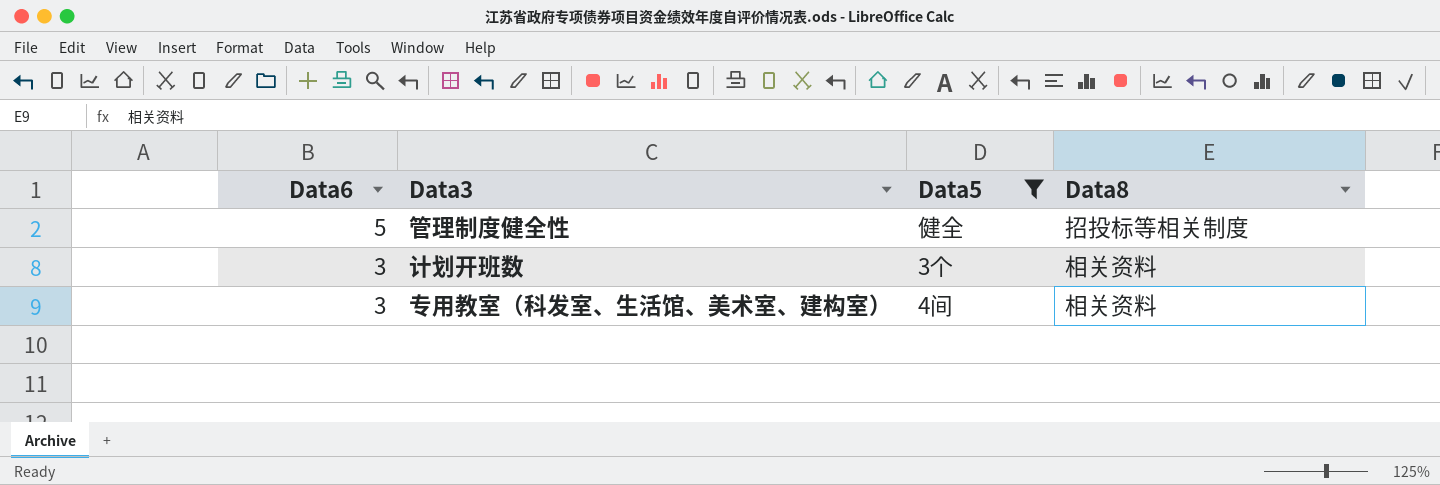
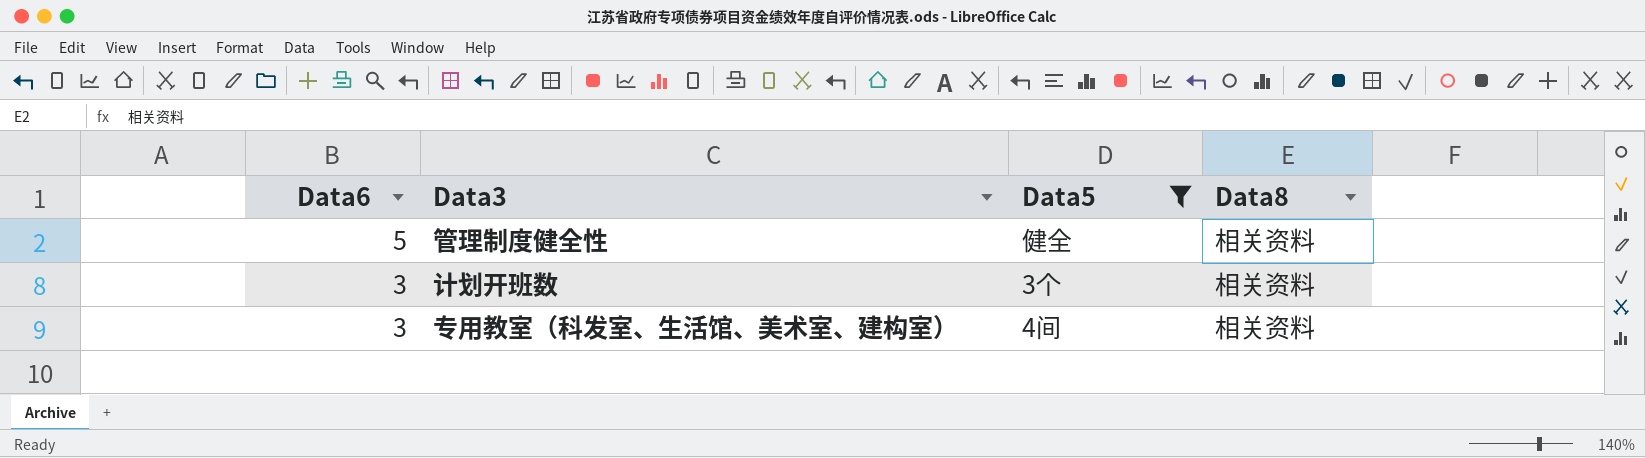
管理制度健全性 | Data8: 招投标等相关制度 -> 相关资料

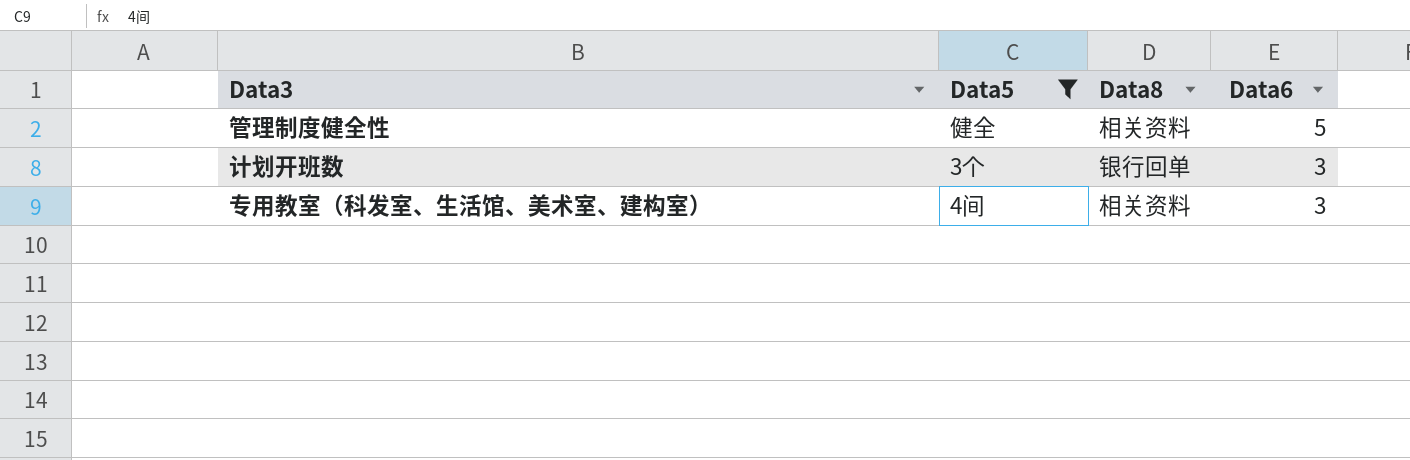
column Data6 | position: 1 -> 4
计划开班数 | Data8: 相关资料 -> 银行回单

